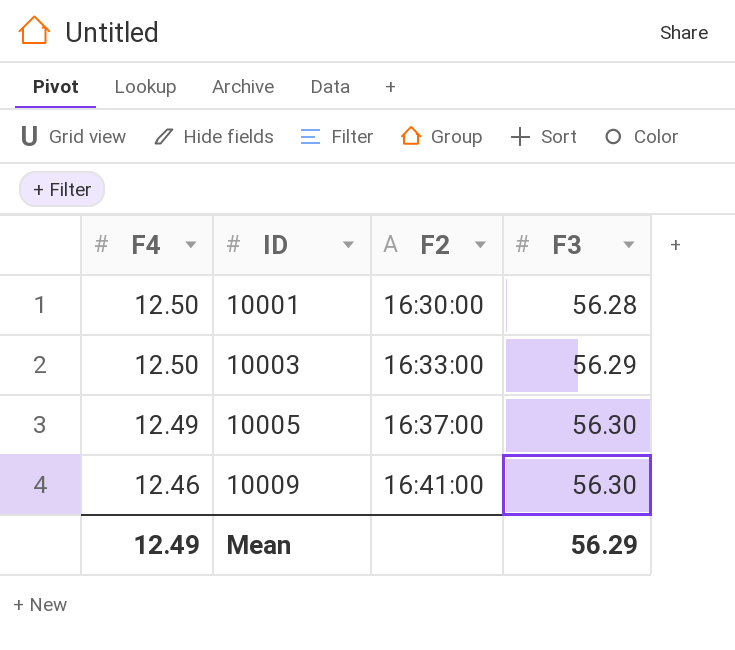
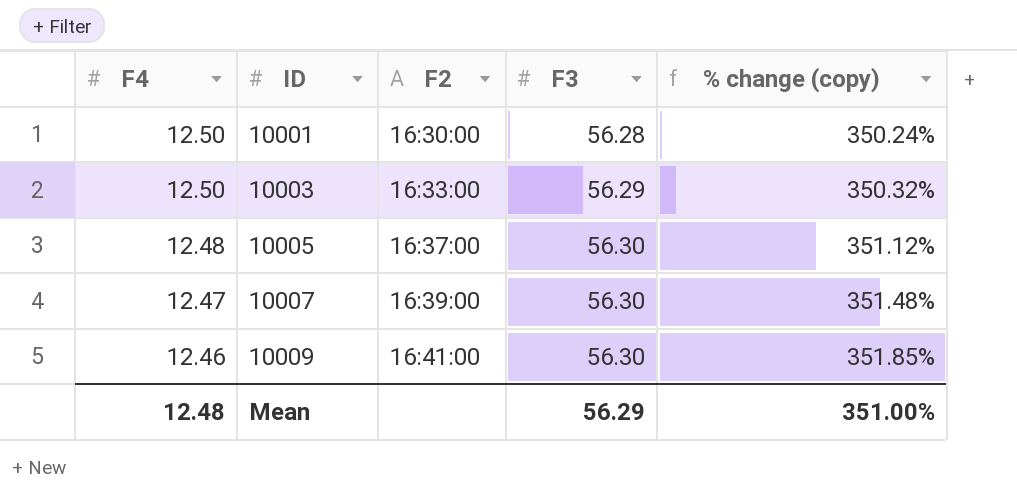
column % change (copy) | formula: none -> ([F3] - [F4]) / [F4]
10005 | F4: 12.49 -> 12.48
row 10007: none -> 12.47 | 16:39:00 | 56.30 | 351.48%
Mean | F4: 12.49 -> 12.48

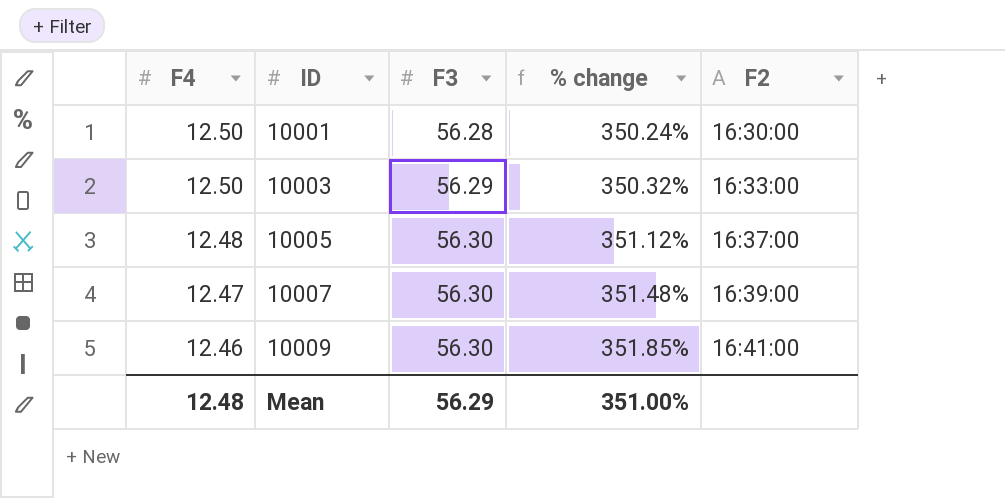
column name: % change (copy) -> % change
column F2 | position: 3 -> 5

